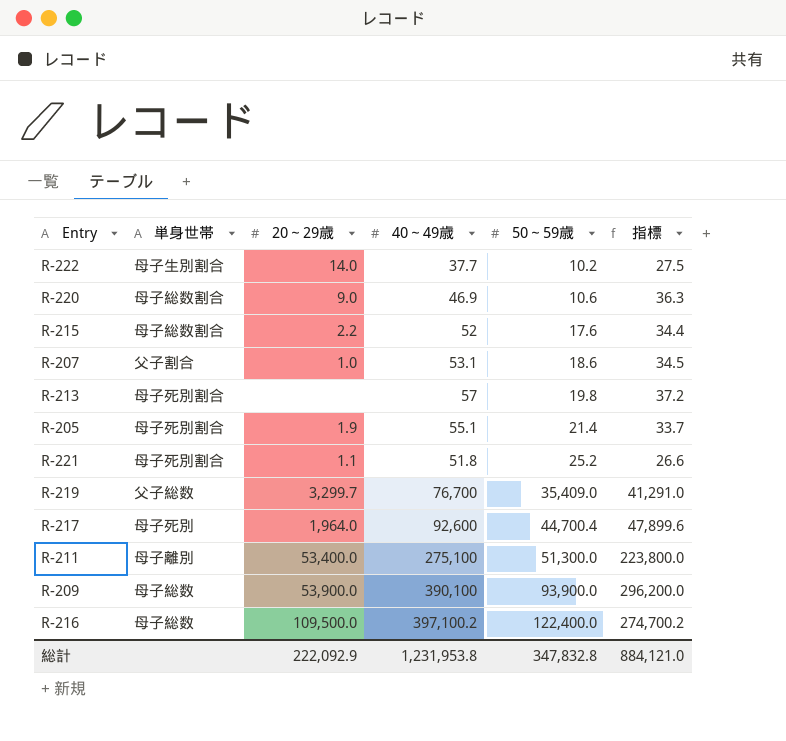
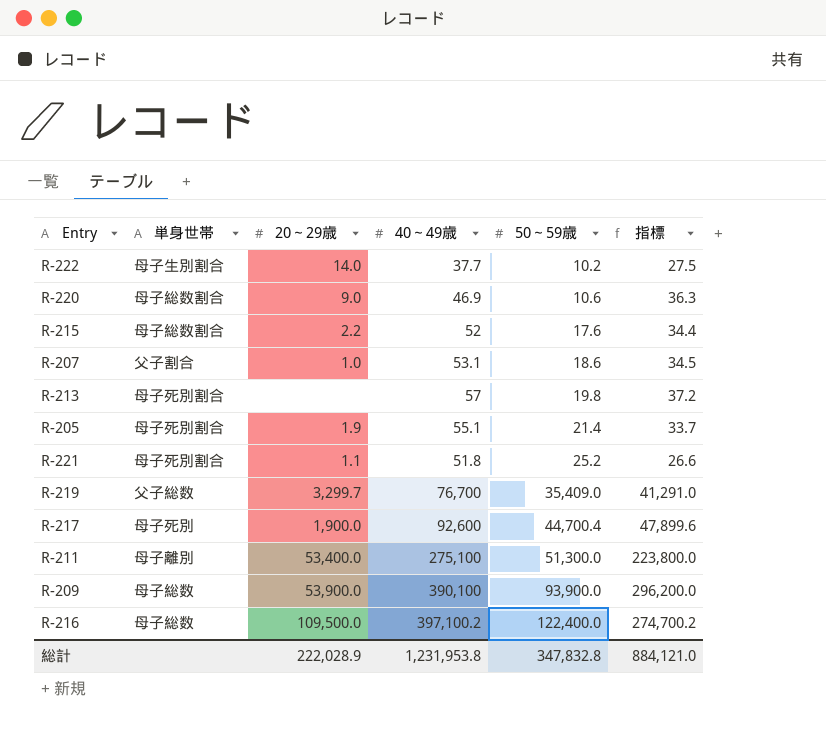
R-217 | 20～29歳: 1,964.0 -> 1,900.0
総計 | 20～29歳: 222,092.9 -> 222,028.9

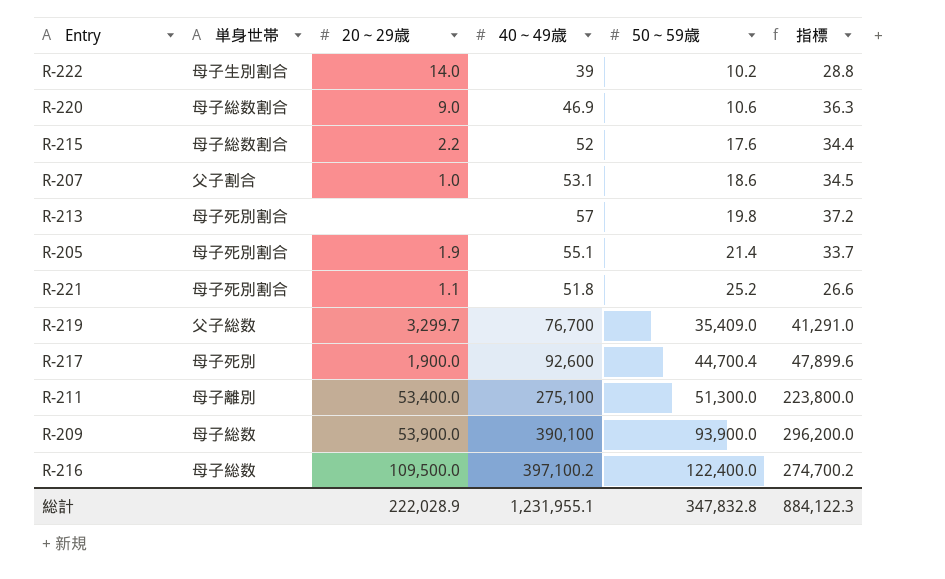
R-222 | 40～49歳: 37.7 -> 39
R-222 | 指標: 27.5 -> 28.8
総計 | 40～49歳: 1,231,953.8 -> 1,231,955.1
総計 | 指標: 884,121.0 -> 884,122.3

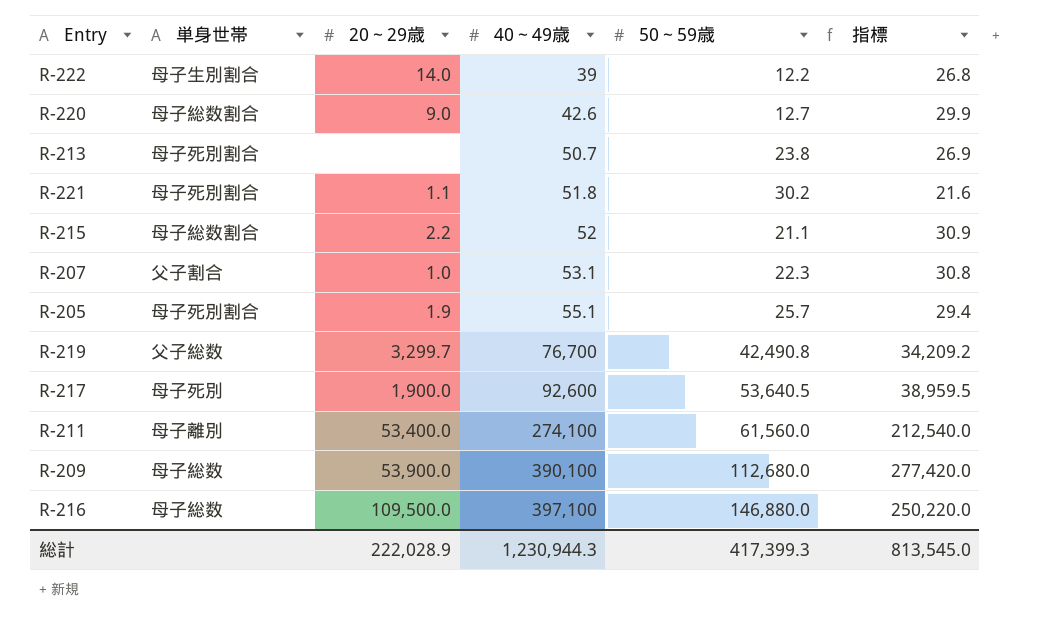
row order: 50～59歳 ascending -> 40～49歳 ascending
R-222 | 50～59歳: 10.2 -> 12.2
R-222 | 指標: 28.8 -> 26.8
R-220 | 40～49歳: 46.9 -> 42.6
R-220 | 50～59歳: 10.6 -> 12.7
R-220 | 指標: 36.3 -> 29.9
R-213 | 40～49歳: 57 -> 50.7
R-213 | 50～59歳: 19.8 -> 23.8
R-213 | 指標: 37.2 -> 26.9
R-221 | 50～59歳: 25.2 -> 30.2
R-221 | 指標: 26.6 -> 21.6
R-215 | 50～59歳: 17.6 -> 21.1
R-215 | 指標: 34.4 -> 30.9
R-207 | 50～59歳: 18.6 -> 22.3
R-207 | 指標: 34.5 -> 30.8
R-205 | 50～59歳: 21.4 -> 25.7
R-205 | 指標: 33.7 -> 29.4
R-219 | 50～59歳: 35,409.0 -> 42,490.8
R-219 | 指標: 41,291.0 -> 34,209.2
R-217 | 50～59歳: 44,700.4 -> 53,640.5
R-217 | 指標: 47,899.6 -> 38,959.5
R-211 | 40～49歳: 275,100 -> 274,100
R-211 | 50～59歳: 51,300.0 -> 61,560.0
R-211 | 指標: 223,800.0 -> 212,540.0
R-209 | 50～59歳: 93,900.0 -> 112,680.0
R-209 | 指標: 296,200.0 -> 277,420.0
R-216 | 40～49歳: 397,100.2 -> 397,100
R-216 | 50～59歳: 122,400.0 -> 146,880.0
R-216 | 指標: 274,700.2 -> 250,220.0
総計 | 40～49歳: 1,231,955.1 -> 1,230,944.3
総計 | 50～59歳: 347,832.8 -> 417,399.3
総計 | 指標: 884,122.3 -> 813,545.0

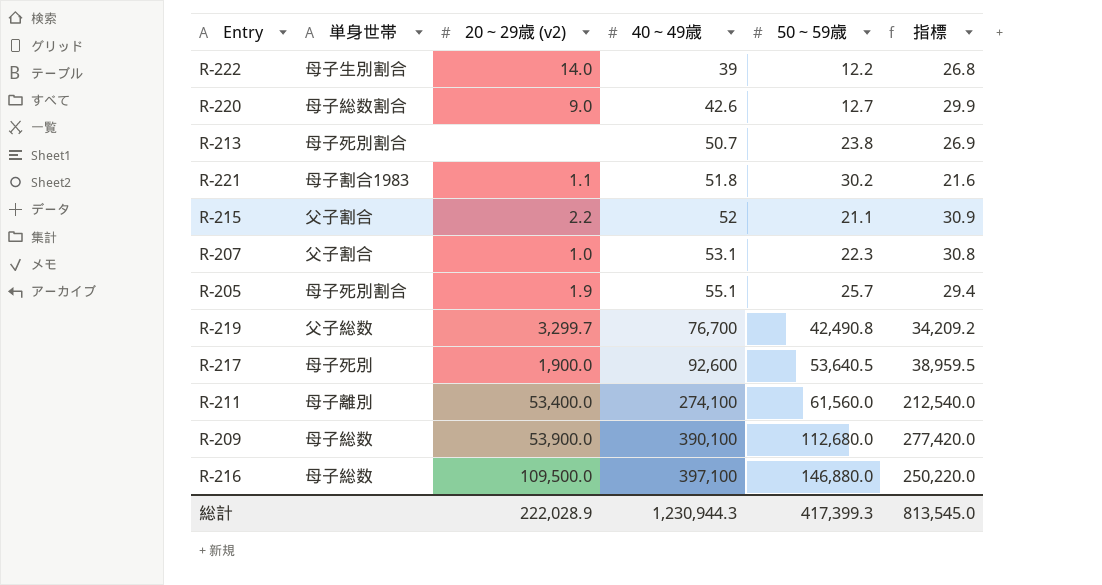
column name: 20～29歳 -> 20～29歳 (v2)
R-221 | 単身世帯: 母子死別割合 -> 母子割合1983
R-215 | 単身世帯: 母子総数割合 -> 父子割合

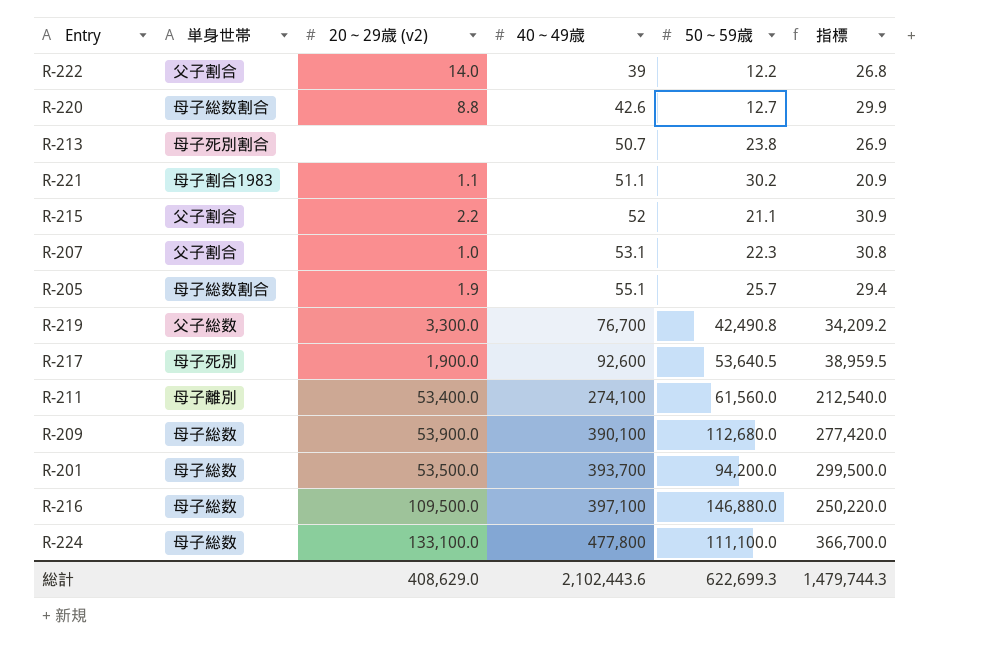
R-222 | 単身世帯: 母子生別割合 -> 父子割合
R-220 | 20～29歳 (v2): 9.0 -> 8.8
R-221 | 40～49歳: 51.8 -> 51.1
R-221 | 指標: 21.6 -> 20.9
R-205 | 単身世帯: 母子死別割合 -> 母子総数割合
R-219 | 20～29歳 (v2): 3,299.7 -> 3,300.0
row R-201: none -> 母子総数 | 53,500.0 | 393,700 | 94,200.0 | 299,500.0
row R-224: none -> 母子総数 | 133,100.0 | 477,800 | 111,100.0 | 366,700.0
総計 | 20～29歳 (v2): 222,028.9 -> 408,629.0
総計 | 40～49歳: 1,230,944.3 -> 2,102,443.6
総計 | 50～59歳: 417,399.3 -> 622,699.3
総計 | 指標: 813,545.0 -> 1,479,744.3

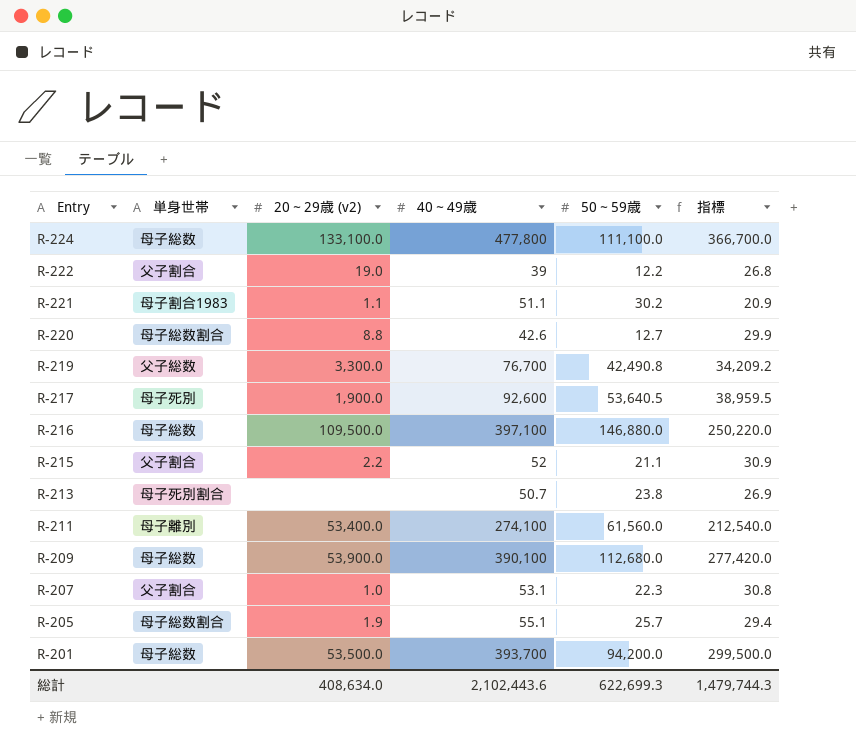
row order: 40～49歳 ascending -> Entry descending
R-222 | 20～29歳 (v2): 14.0 -> 19.0
総計 | 20～29歳 (v2): 408,629.0 -> 408,634.0

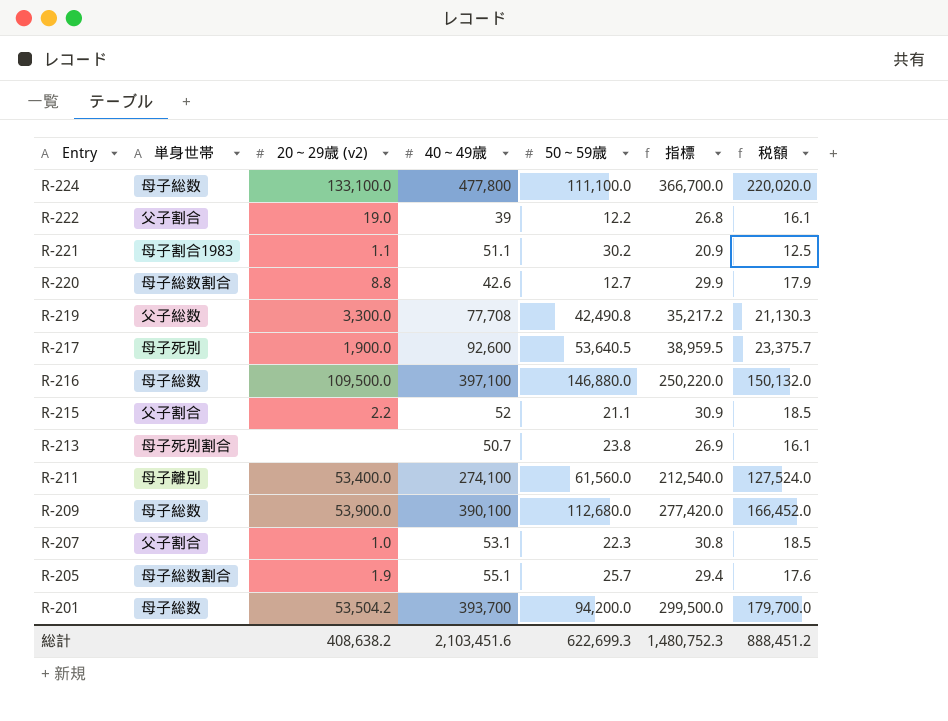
column 税額 | formula: none -> [指標] * 0.6
R-219 | 40～49歳: 76,700 -> 77,708
R-219 | 指標: 34,209.2 -> 35,217.2
R-201 | 20～29歳 (v2): 53,500.0 -> 53,504.2
総計 | 20～29歳 (v2): 408,634.0 -> 408,638.2
総計 | 40～49歳: 2,102,443.6 -> 2,103,451.6
総計 | 指標: 1,479,744.3 -> 1,480,752.3

